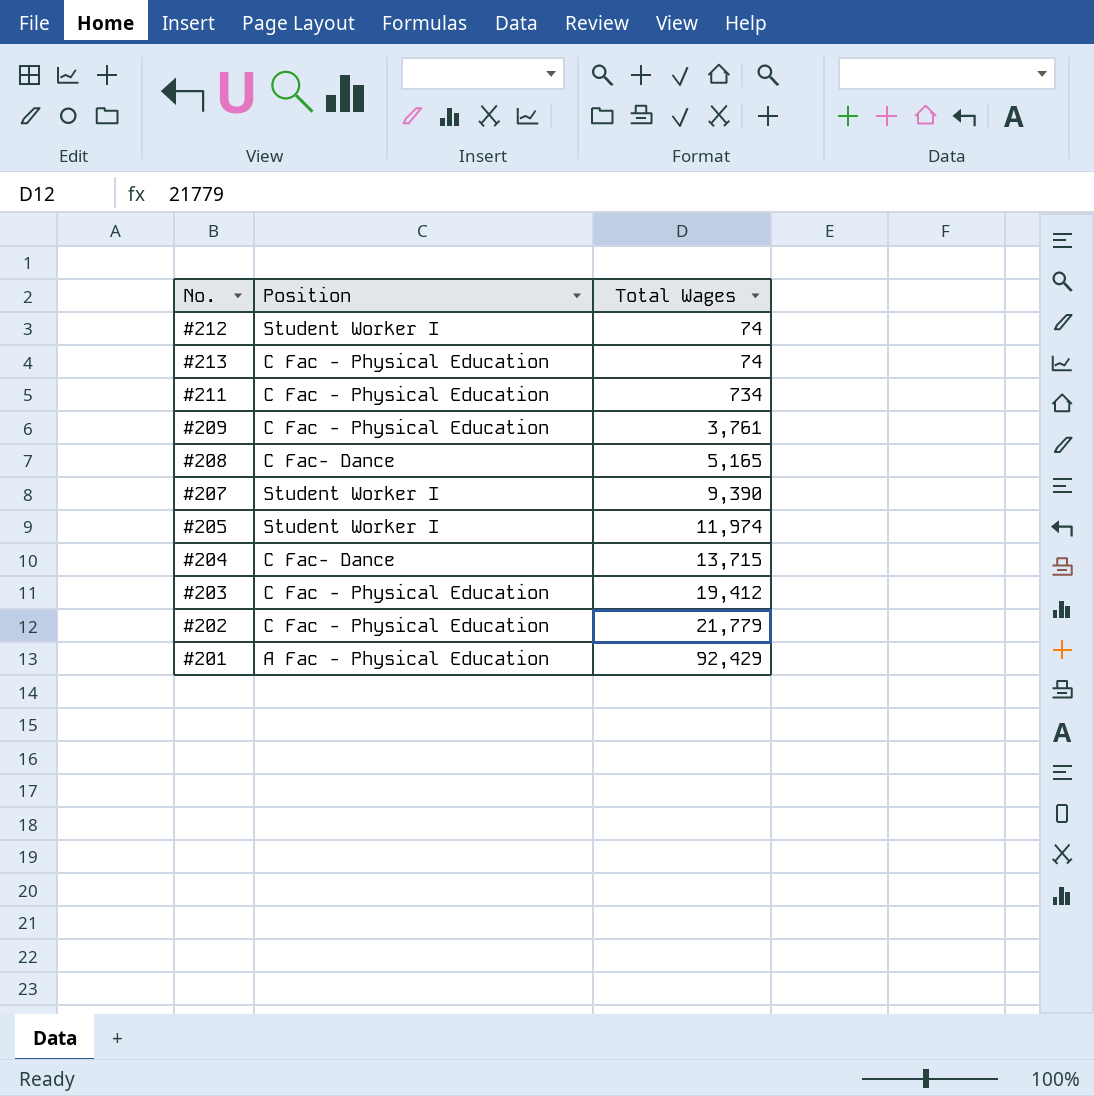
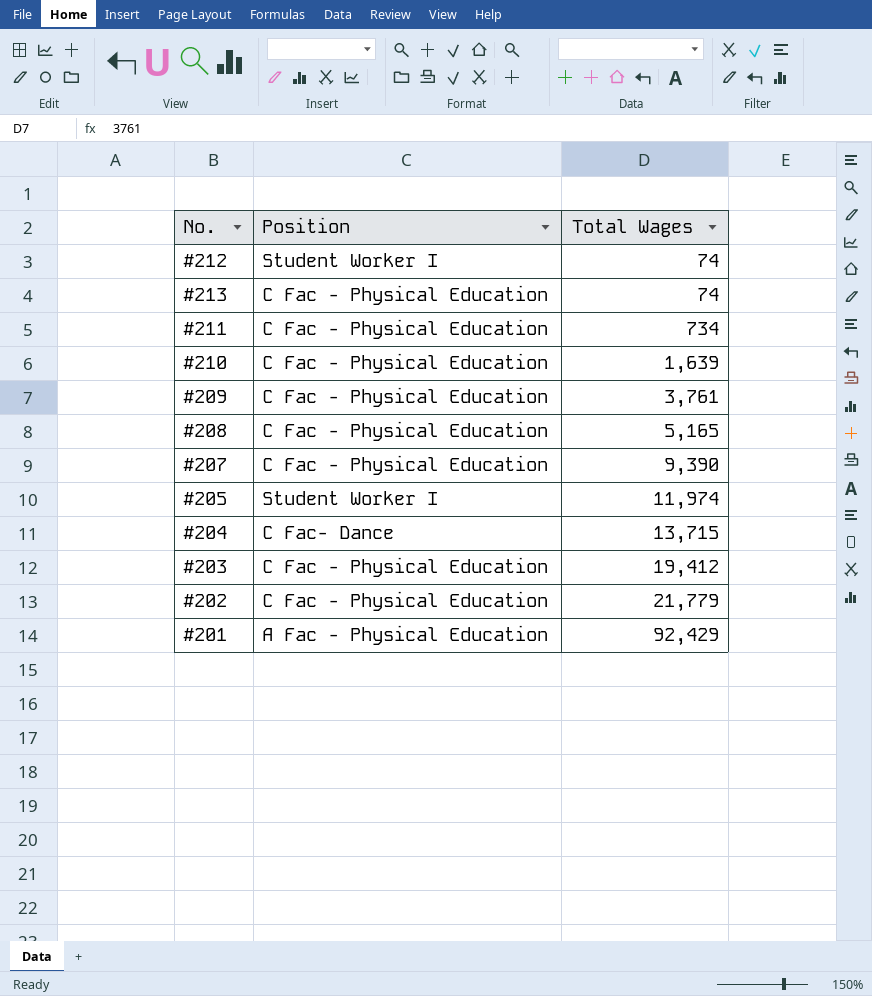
row #210: none -> C Fac - Physical Education | 1,639
#208 | Position: C Fac- Dance -> C Fac - Physical Education
#207 | Position: Student Worker I -> C Fac - Physical Education

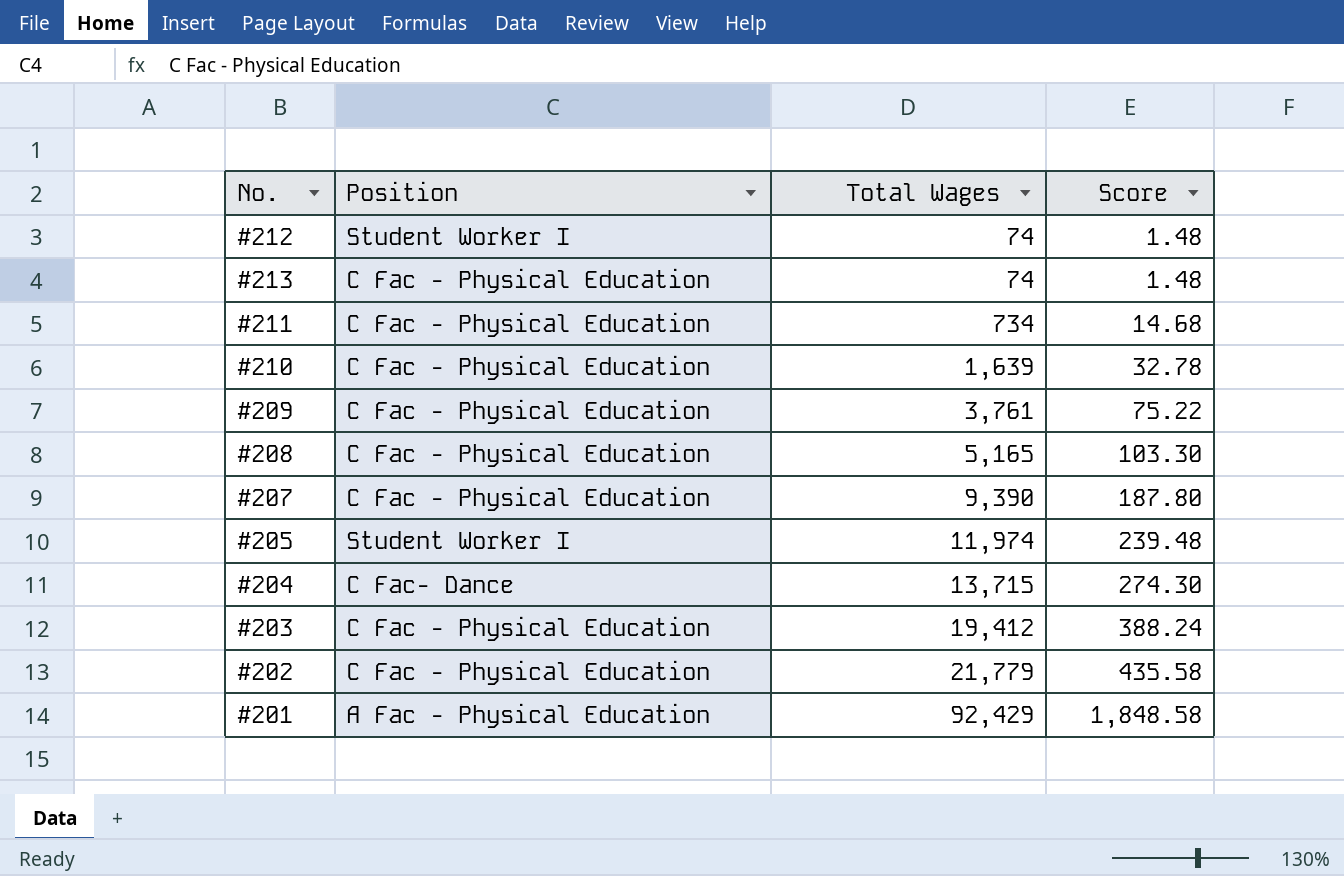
column Score | formula: none -> [Total Wages] * 0.02

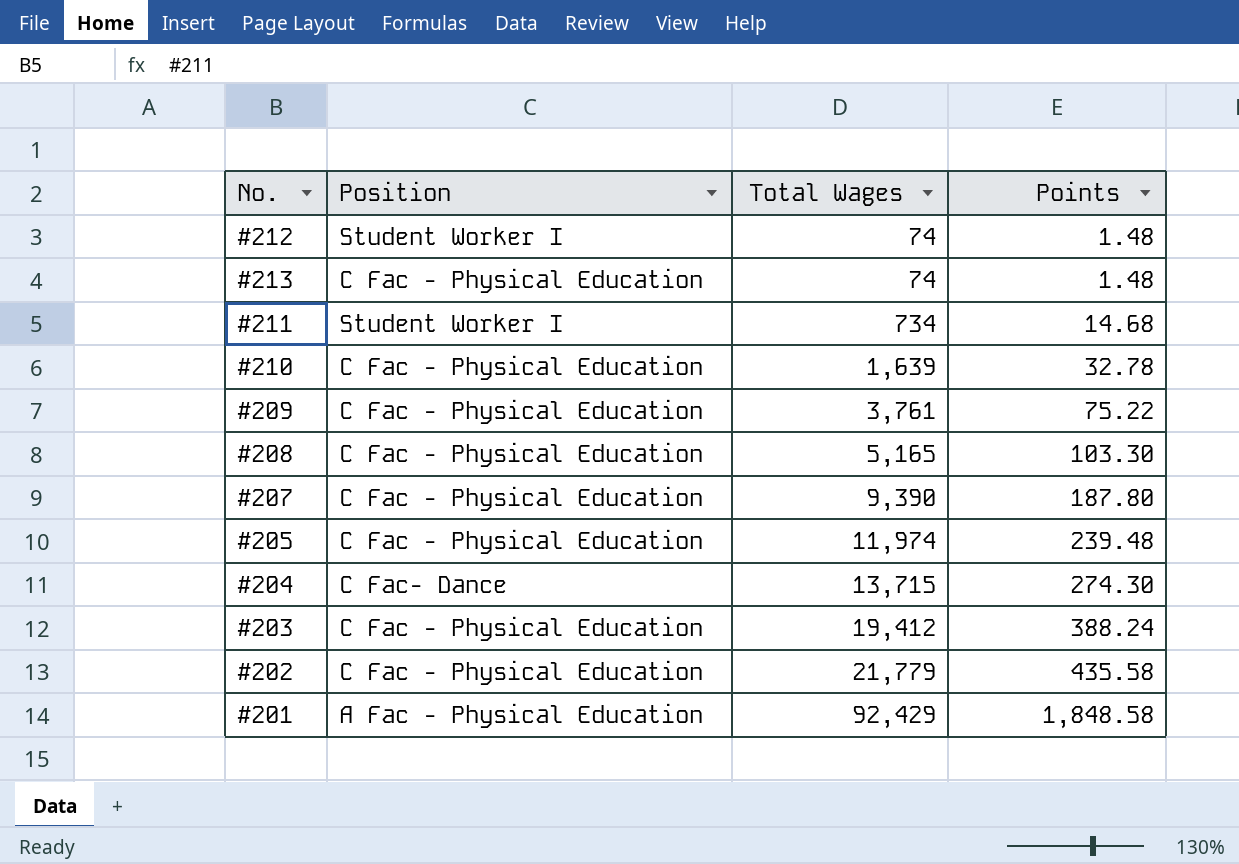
column name: Score -> Points
#211 | Position: C Fac - Physical Education -> Student Worker I
#205 | Position: Student Worker I -> C Fac - Physical Education

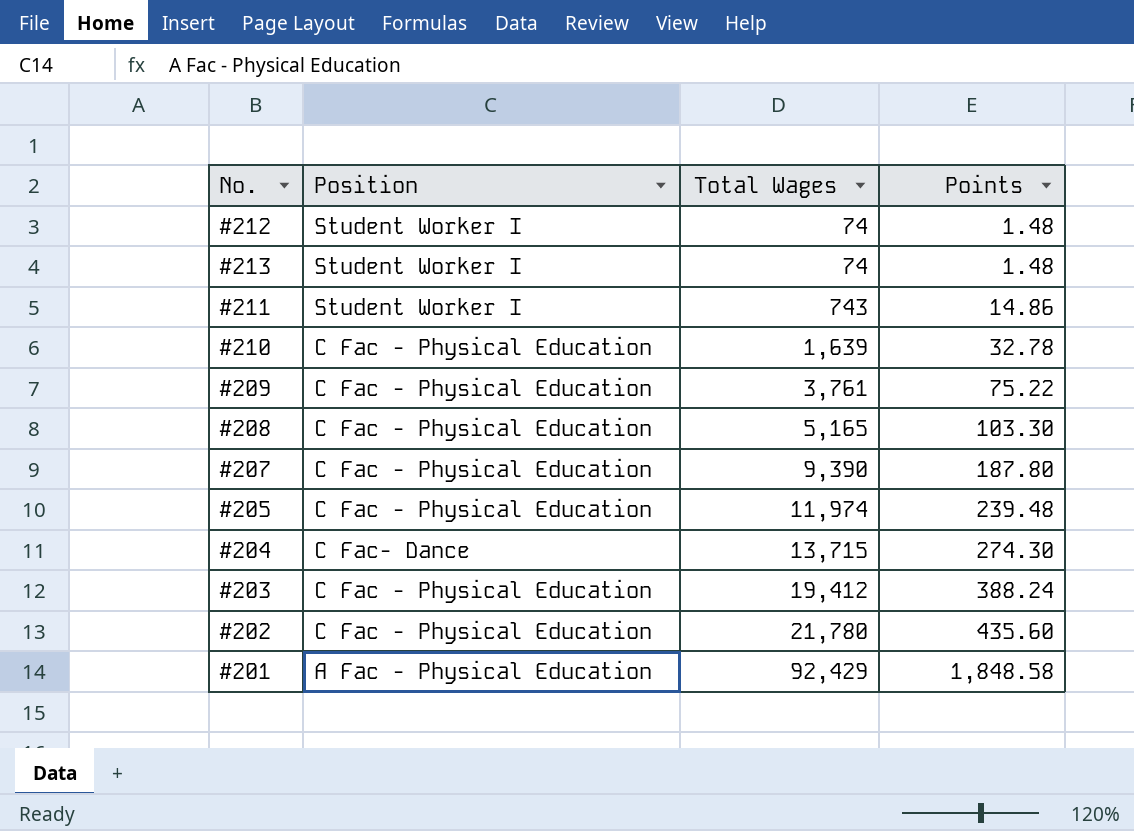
#213 | Position: C Fac - Physical Education -> Student Worker I
#211 | Total Wages: 734 -> 743
#211 | Points: 14.68 -> 14.86
#202 | Total Wages: 21,779 -> 21,780
#202 | Points: 435.58 -> 435.60

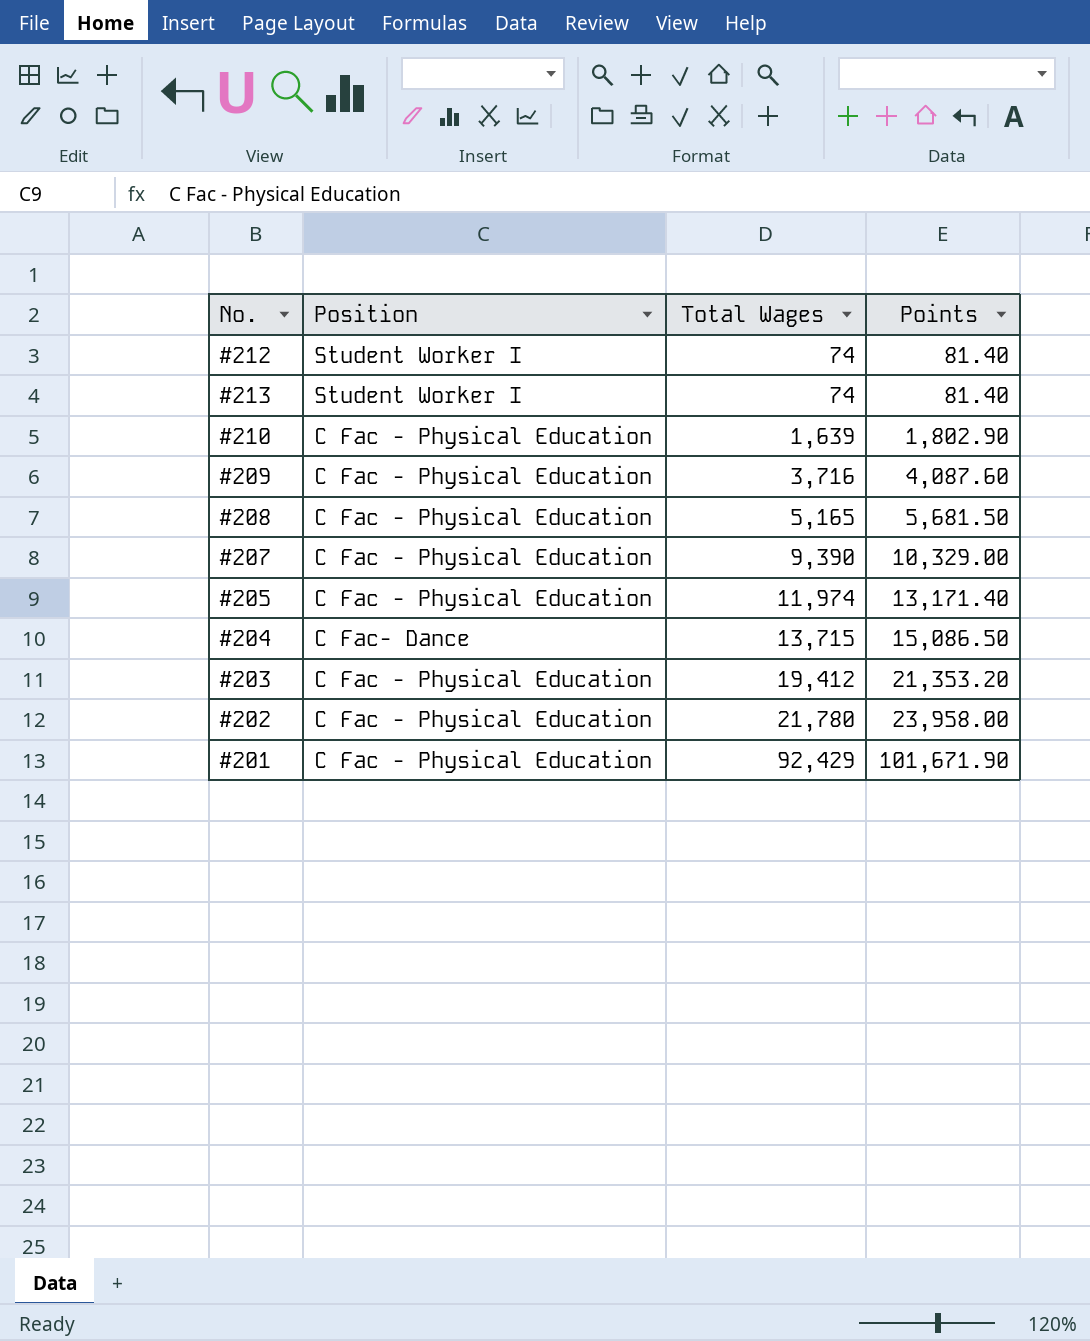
column Points | formula: [Total Wages] * 0.02 -> [Total Wages] * 1.1
row #211: Student Worker I | 743 | 14.86 -> none
#209 | Total Wages: 3,761 -> 3,716
#201 | Position: A Fac - Physical Education -> C Fac - Physical Education

